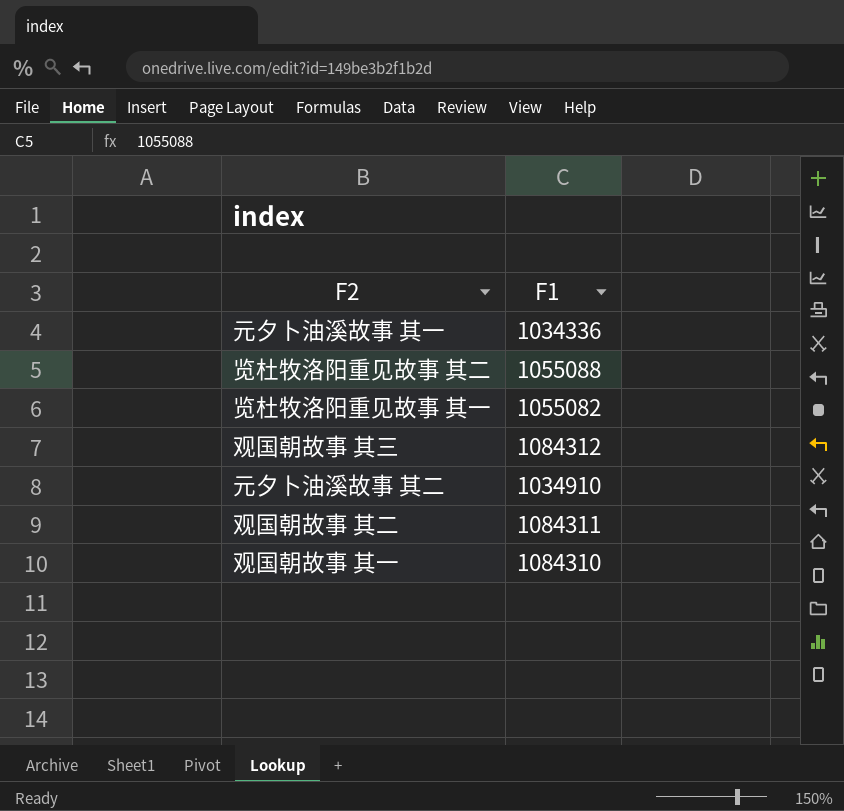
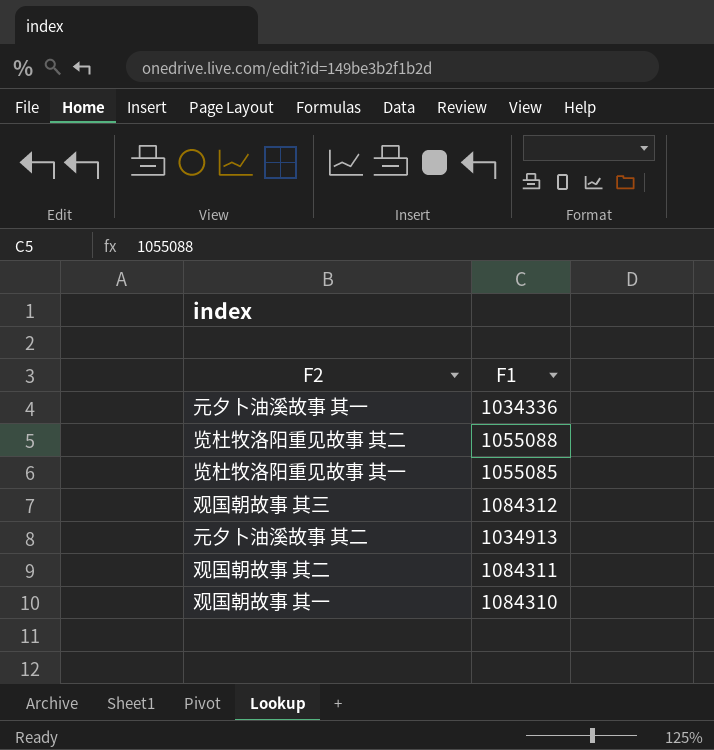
览杜牧洛阳重见故事 其一 | F1: 1055082 -> 1055085
元夕卜油溪故事 其二 | F1: 1034910 -> 1034913

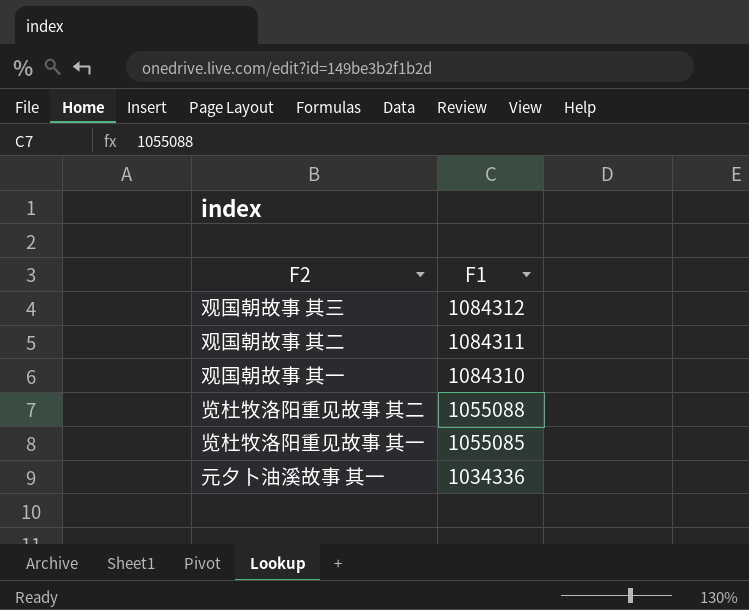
row order: none -> F1 descending
row 元夕卜油溪故事 其二: 1034913 -> none

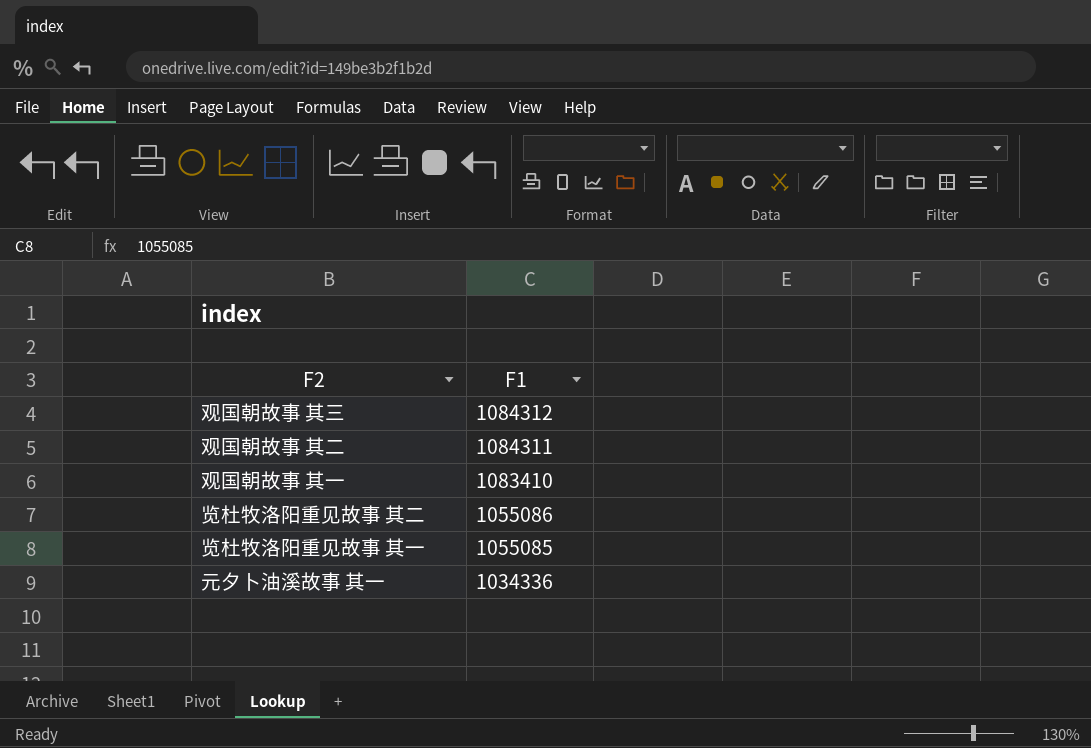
观国朝故事 其一 | F1: 1084310 -> 1083410
览杜牧洛阳重见故事 其二 | F1: 1055088 -> 1055086

